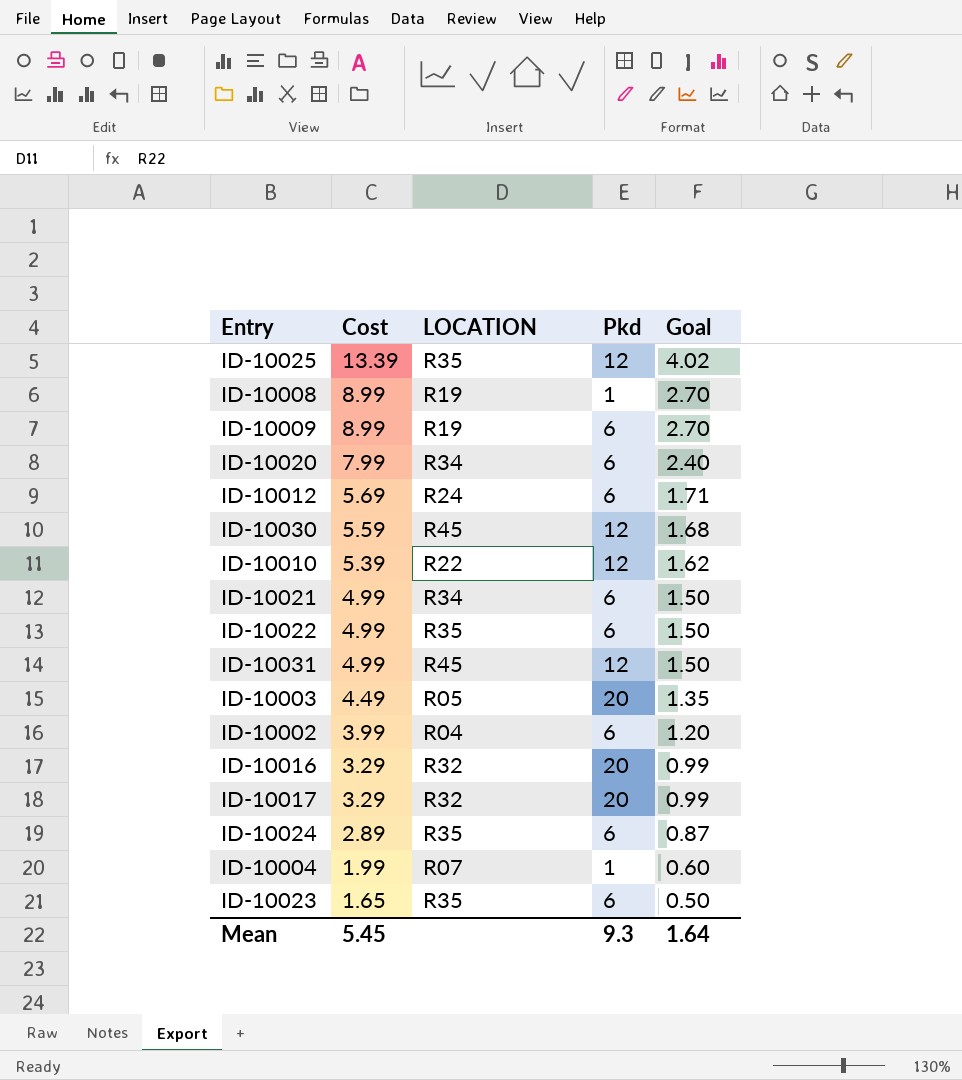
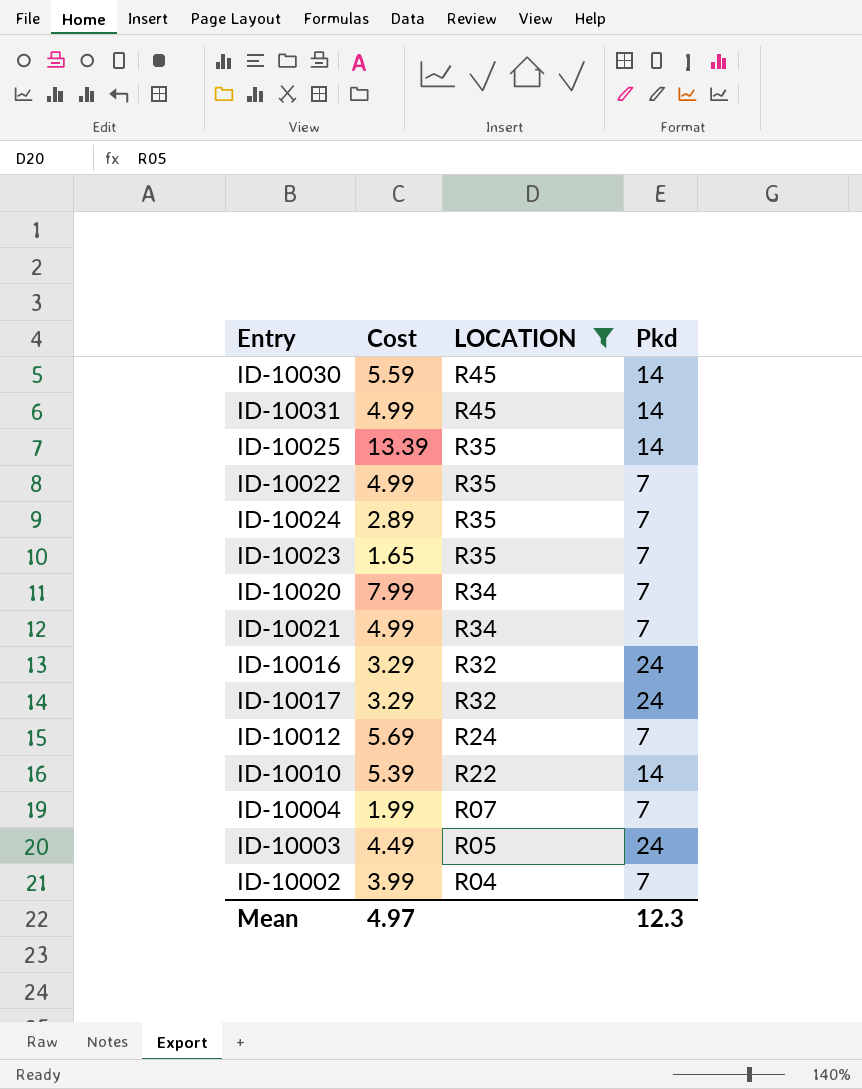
filter: none -> LOCATION != R19
row order: Cost descending -> LOCATION descending
column Goal | formula: [Cost] * 0.3 -> none
ID-10030 | Pkd: 12 -> 14
ID-10031 | Pkd: 12 -> 14
ID-10025 | Pkd: 12 -> 14
ID-10022 | Pkd: 6 -> 7
ID-10024 | Pkd: 6 -> 7
ID-10023 | Pkd: 6 -> 7
ID-10020 | Pkd: 6 -> 7
ID-10021 | Pkd: 6 -> 7
ID-10016 | Pkd: 20 -> 24
ID-10017 | Pkd: 20 -> 24
ID-10012 | Pkd: 6 -> 7
ID-10010 | Pkd: 12 -> 14
ID-10004 | Pkd: 1 -> 7
ID-10003 | Pkd: 20 -> 24
ID-10002 | Pkd: 6 -> 7
Mean | Cost: 5.45 -> 4.97
Mean | Pkd: 9.3 -> 12.3

